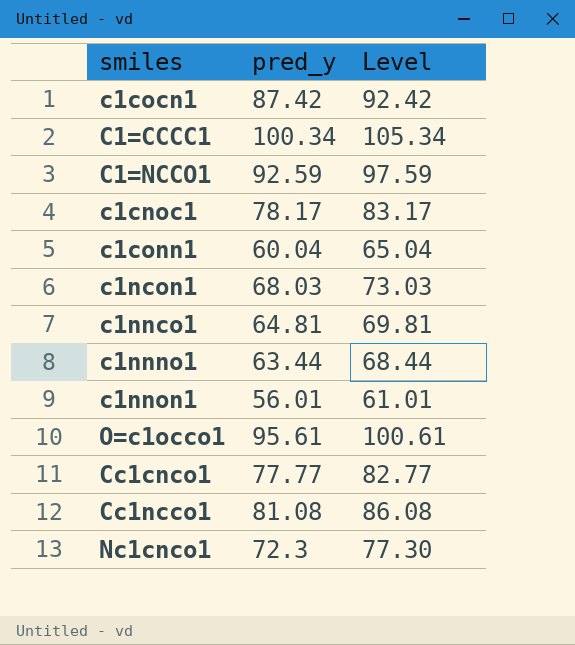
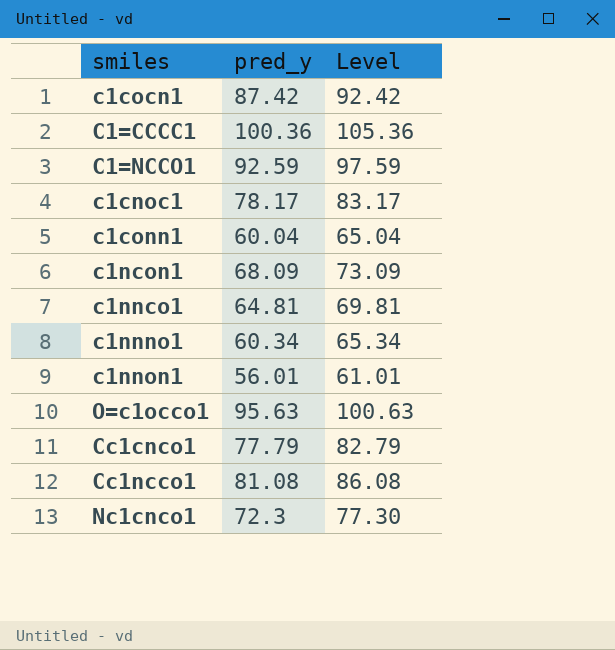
C1=CCCC1 | pred_y: 100.34 -> 100.36
C1=CCCC1 | Level: 105.34 -> 105.36
c1ncon1 | pred_y: 68.03 -> 68.09
c1ncon1 | Level: 73.03 -> 73.09
c1nnno1 | pred_y: 63.44 -> 60.34
c1nnno1 | Level: 68.44 -> 65.34
O=c1occo1 | pred_y: 95.61 -> 95.63
O=c1occo1 | Level: 100.61 -> 100.63
Cc1cnco1 | pred_y: 77.77 -> 77.79
Cc1cnco1 | Level: 82.77 -> 82.79

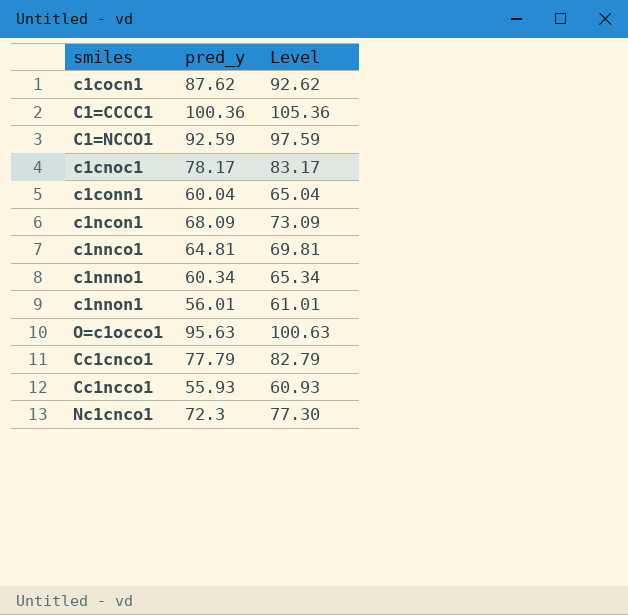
c1cocn1 | pred_y: 87.42 -> 87.62
c1cocn1 | Level: 92.42 -> 92.62
Cc1ncco1 | pred_y: 81.08 -> 55.93
Cc1ncco1 | Level: 86.08 -> 60.93

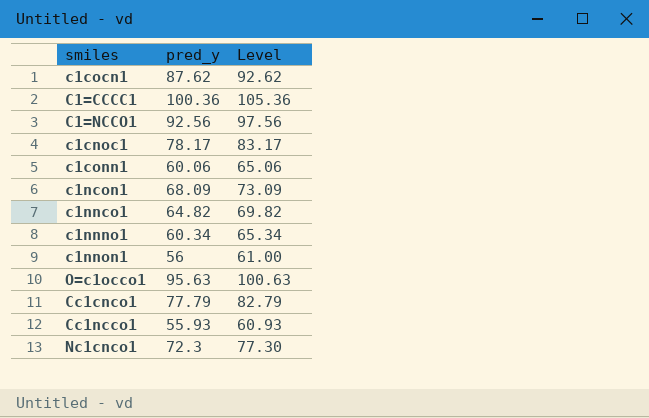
C1=NCCO1 | pred_y: 92.59 -> 92.56
C1=NCCO1 | Level: 97.59 -> 97.56
c1conn1 | pred_y: 60.04 -> 60.06
c1conn1 | Level: 65.04 -> 65.06
c1nnco1 | pred_y: 64.81 -> 64.82
c1nnco1 | Level: 69.81 -> 69.82
c1nnon1 | pred_y: 56.01 -> 56
c1nnon1 | Level: 61.01 -> 61.00

